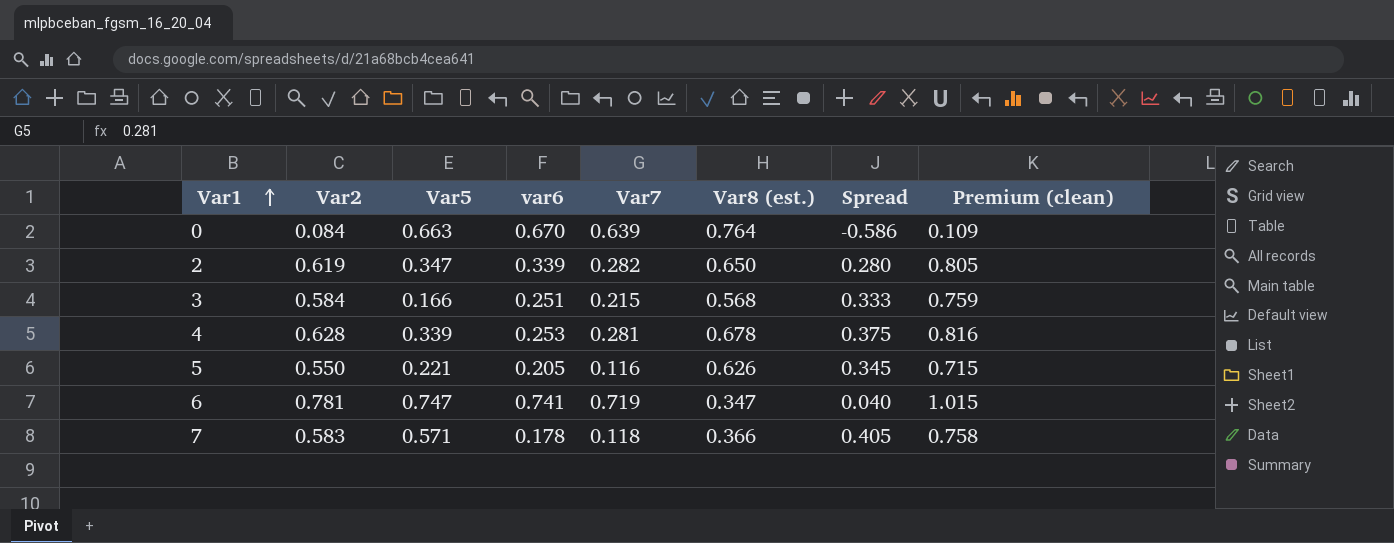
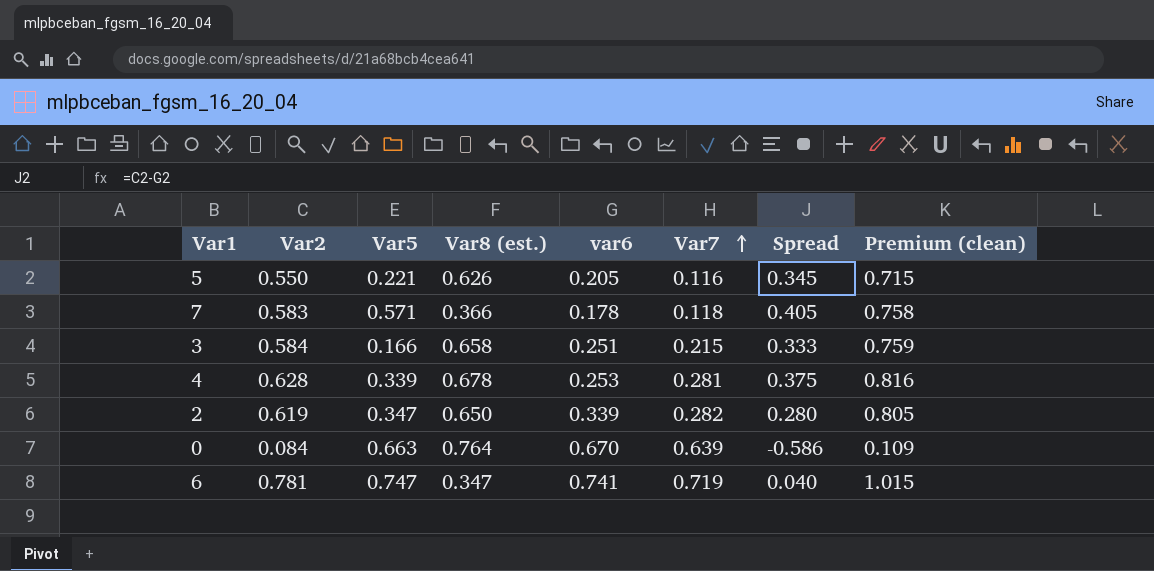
row order: Var1 ascending -> Var7 ascending
column Var8 (est.) | position: 6 -> 4
3 | Var8 (est.): 0.568 -> 0.658

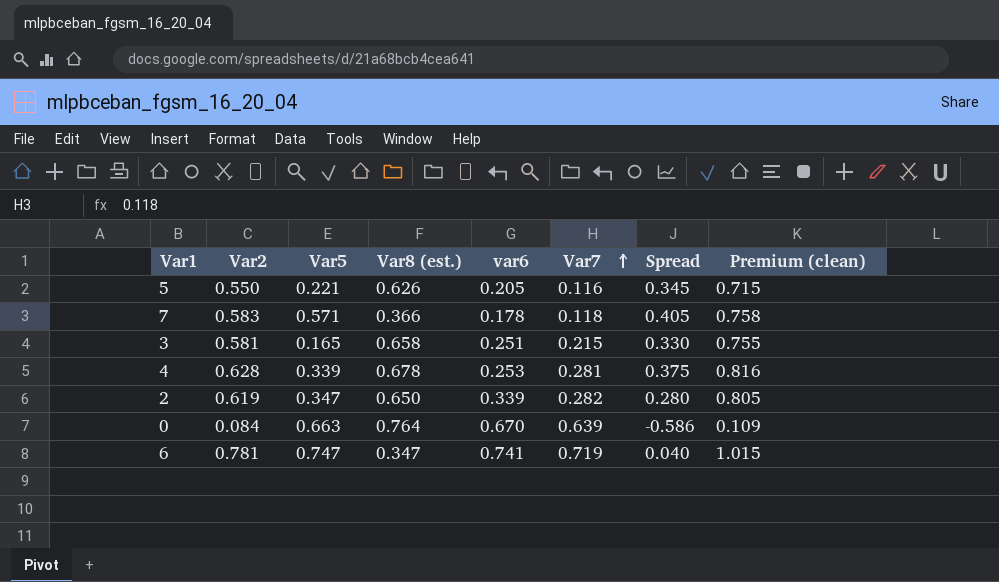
3 | Var2: 0.584 -> 0.581
3 | Var5: 0.166 -> 0.165
3 | Spread: 0.333 -> 0.330
3 | Premium (clean): 0.759 -> 0.755

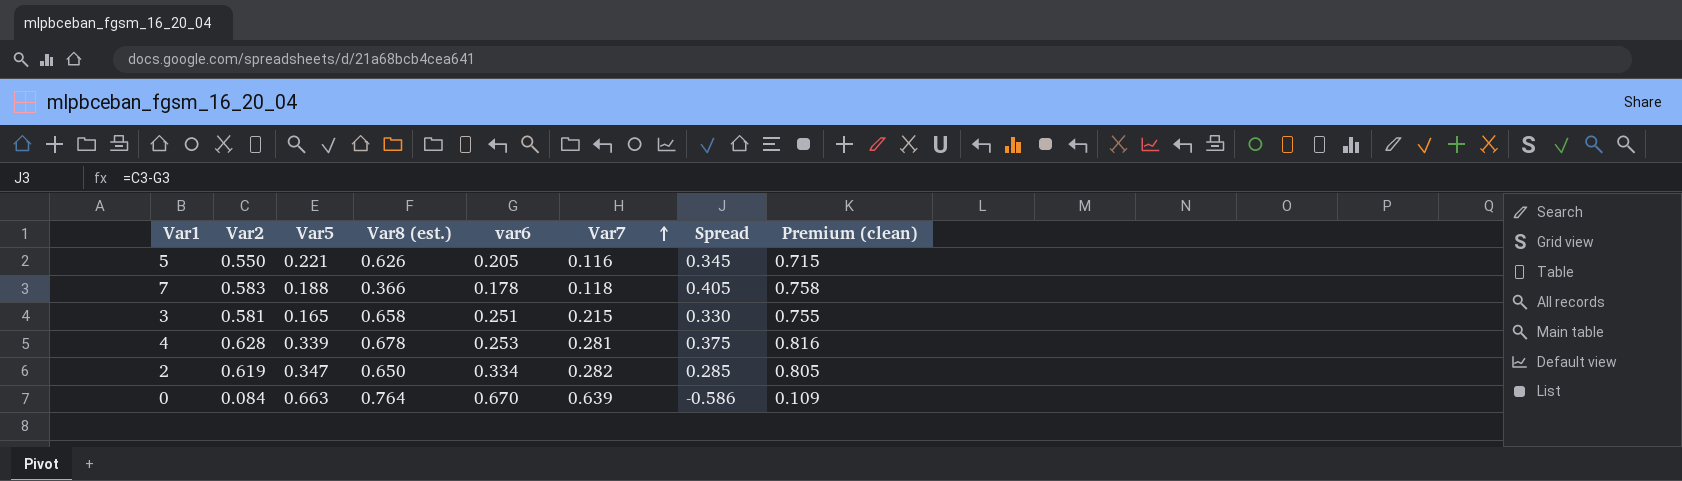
row 6: 0.781 | 0.747 | 0.347 | 0.741 | 0.719 | 0.040 | 1.015 -> none
7 | Var5: 0.571 -> 0.188
2 | var6: 0.339 -> 0.334
2 | Spread: 0.280 -> 0.285

